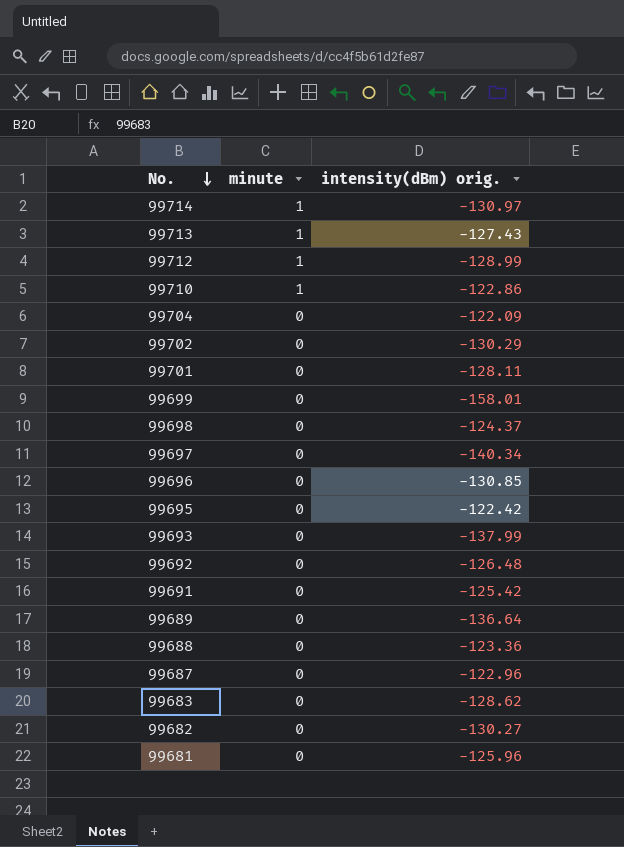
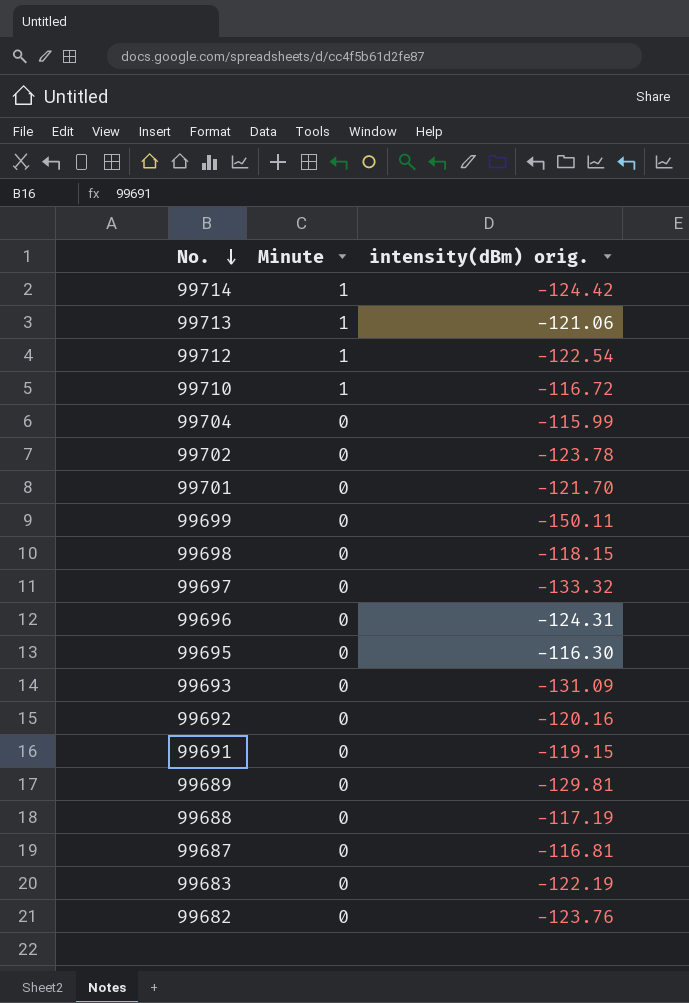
column name: minute -> Minute
row 99681: 0 | -125.96 -> none
99714 | intensity(dBm) orig.: -130.97 -> -124.42
99713 | intensity(dBm) orig.: -127.43 -> -121.06
99712 | intensity(dBm) orig.: -128.99 -> -122.54
99710 | intensity(dBm) orig.: -122.86 -> -116.72
99704 | intensity(dBm) orig.: -122.09 -> -115.99
99702 | intensity(dBm) orig.: -130.29 -> -123.78
99701 | intensity(dBm) orig.: -128.11 -> -121.70
99699 | intensity(dBm) orig.: -158.01 -> -150.11
99698 | intensity(dBm) orig.: -124.37 -> -118.15
99697 | intensity(dBm) orig.: -140.34 -> -133.32
99696 | intensity(dBm) orig.: -130.85 -> -124.31
99695 | intensity(dBm) orig.: -122.42 -> -116.30
99693 | intensity(dBm) orig.: -137.99 -> -131.09
99692 | intensity(dBm) orig.: -126.48 -> -120.16
99691 | intensity(dBm) orig.: -125.42 -> -119.15
99689 | intensity(dBm) orig.: -136.64 -> -129.81
99688 | intensity(dBm) orig.: -123.36 -> -117.19
99687 | intensity(dBm) orig.: -122.96 -> -116.81
99683 | intensity(dBm) orig.: -128.62 -> -122.19
99682 | intensity(dBm) orig.: -130.27 -> -123.76

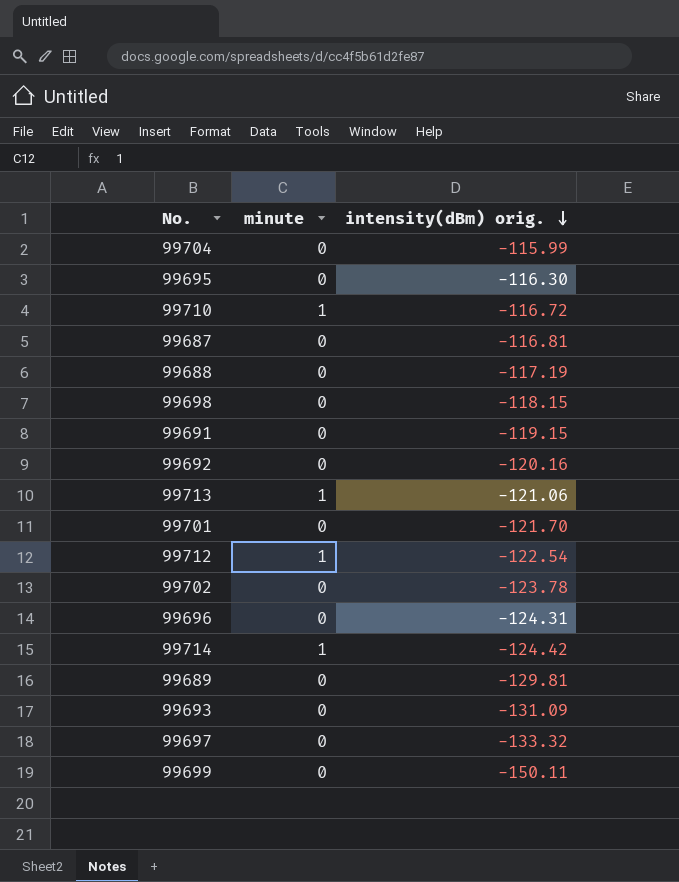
row order: No. descending -> intensity(dBm) orig. descending
column name: Minute -> minute
row 99683: 0 | -122.19 -> none
row 99682: 0 | -123.76 -> none

